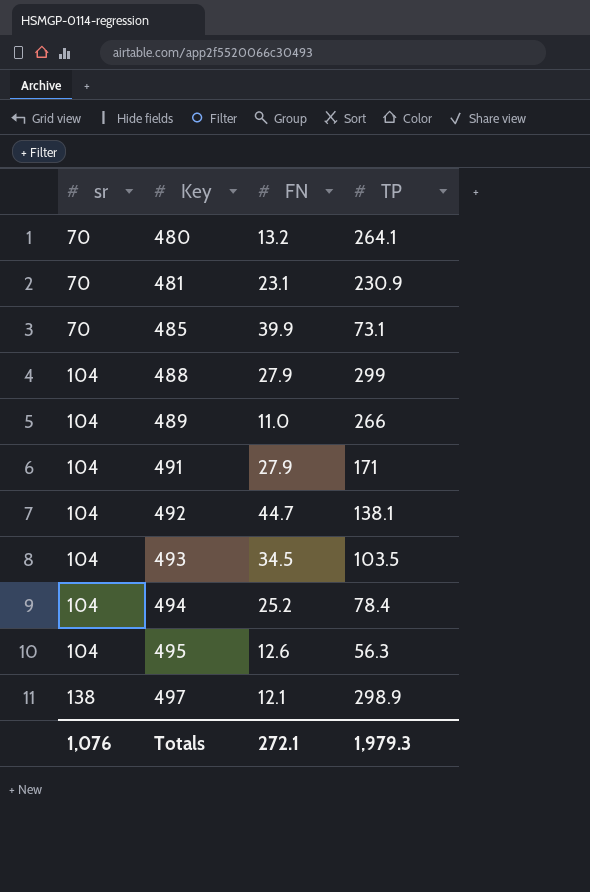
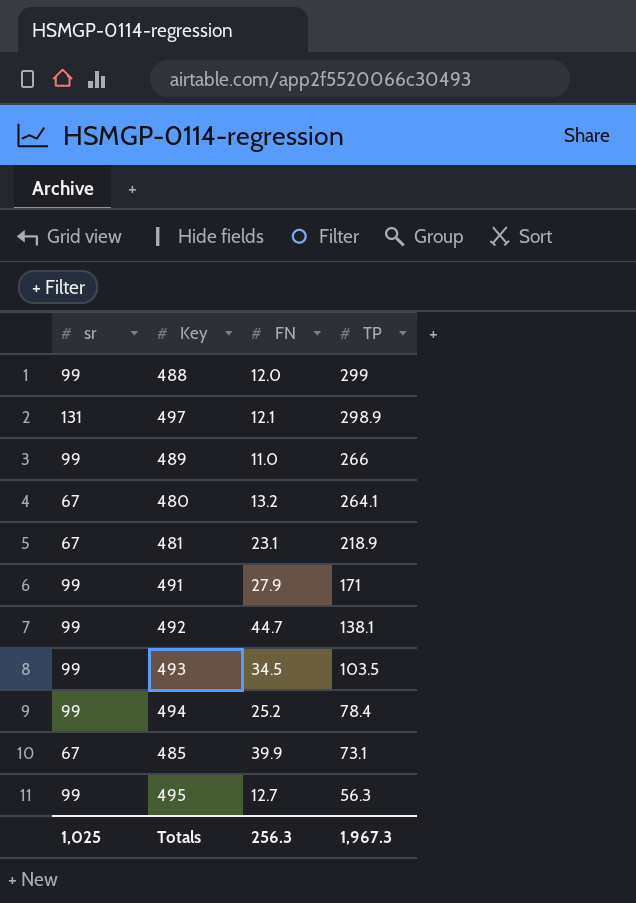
row order: sr ascending -> TP descending
488 | sr: 104 -> 99
488 | FN: 27.9 -> 12.0
497 | sr: 138 -> 131
489 | sr: 104 -> 99
480 | sr: 70 -> 67
481 | sr: 70 -> 67
481 | TP: 230.9 -> 218.9
491 | sr: 104 -> 99
492 | sr: 104 -> 99
493 | sr: 104 -> 99
494 | sr: 104 -> 99
485 | sr: 70 -> 67
495 | sr: 104 -> 99
495 | FN: 12.6 -> 12.7
Totals | sr: 1,076 -> 1,025
Totals | FN: 272.1 -> 256.3
Totals | TP: 1,979.3 -> 1,967.3

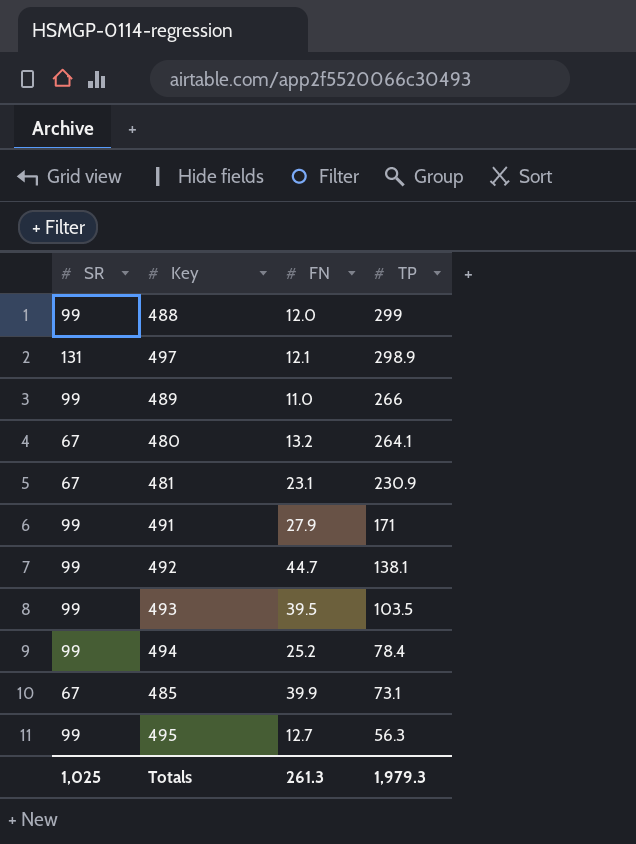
column name: sr -> SR
481 | TP: 218.9 -> 230.9
493 | FN: 34.5 -> 39.5
Totals | FN: 256.3 -> 261.3
Totals | TP: 1,967.3 -> 1,979.3

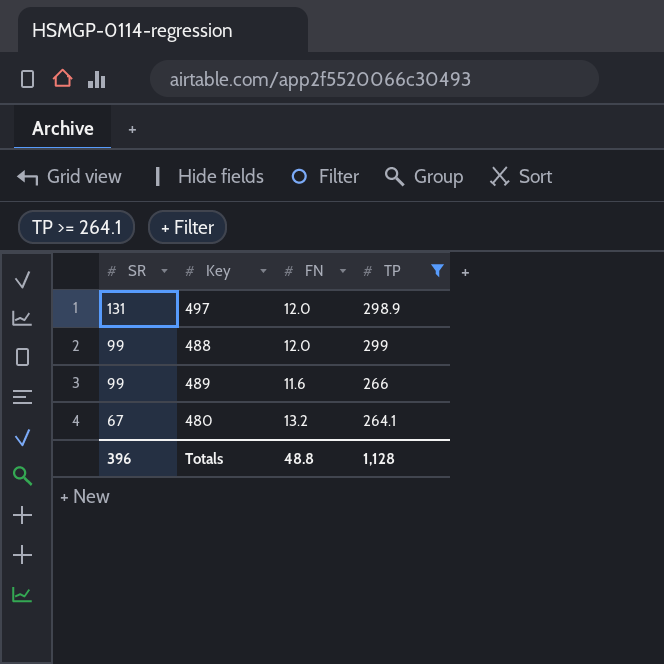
filter: none -> TP >= 264.1
row order: TP descending -> SR descending
497 | FN: 12.1 -> 12.0
489 | FN: 11.0 -> 11.6
Totals | SR: 1,025 -> 396
Totals | FN: 261.3 -> 48.8
Totals | TP: 1,979.3 -> 1,128

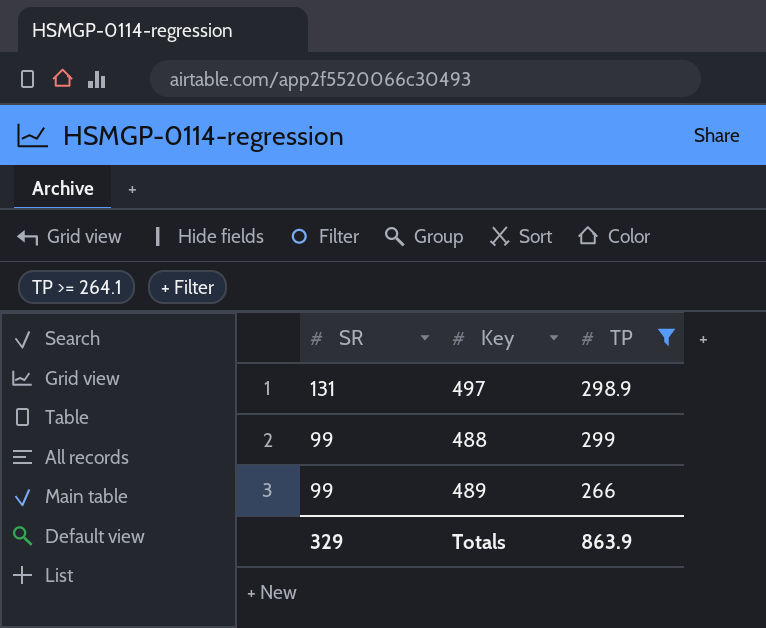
column FN | position: 3 -> none
row 480: 67 | 13.2 | 264.1 -> none
Totals | SR: 396 -> 329
Totals | TP: 1,128 -> 863.9

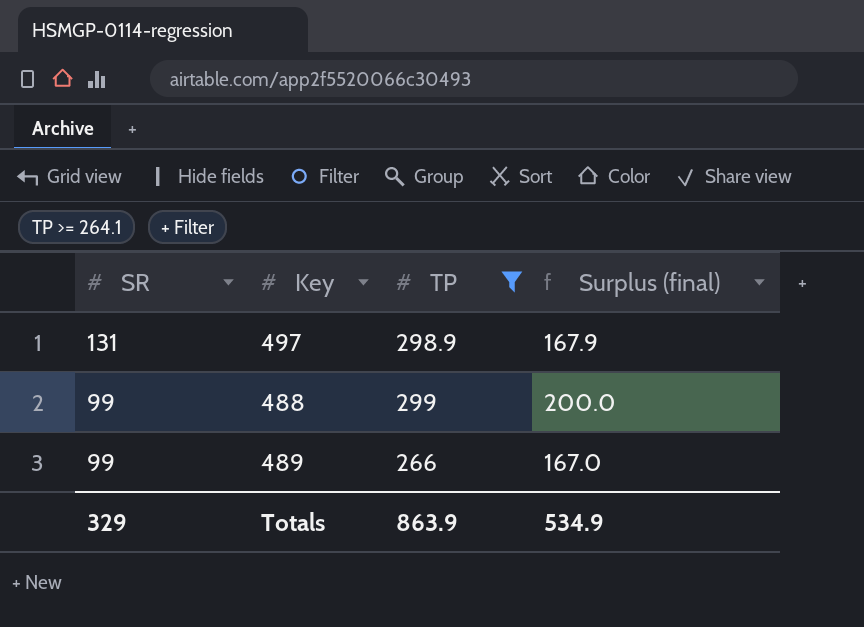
column Surplus (final) | formula: none -> [TP] - [SR]

